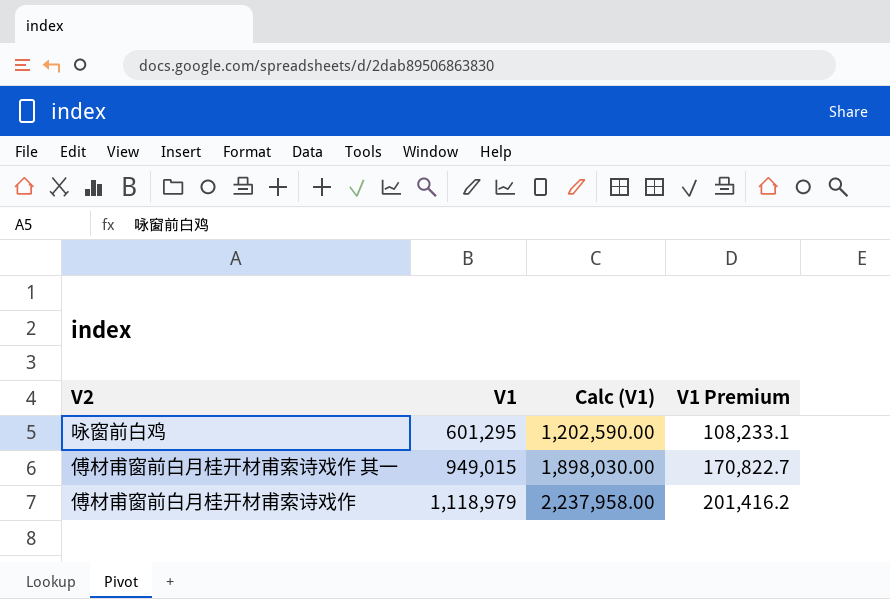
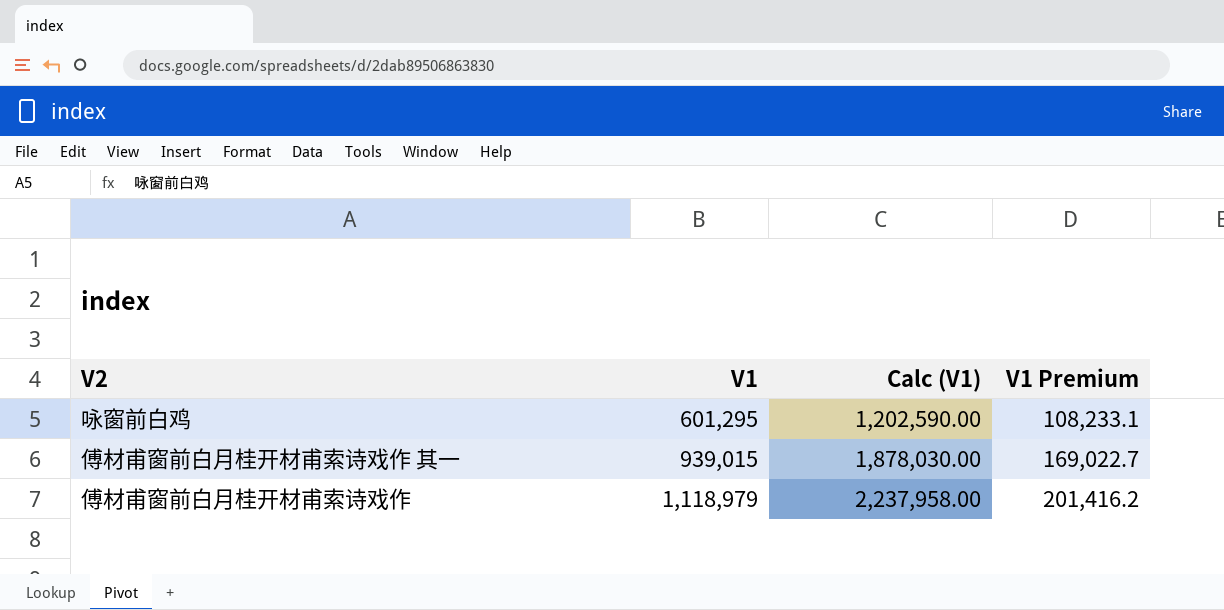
傅材甫窗前白月桂开材甫索诗戏作 其一 | V1: 949,015 -> 939,015
傅材甫窗前白月桂开材甫索诗戏作 其一 | Calc (V1): 1,898,030.00 -> 1,878,030.00
傅材甫窗前白月桂开材甫索诗戏作 其一 | V1 Premium: 170,822.7 -> 169,022.7

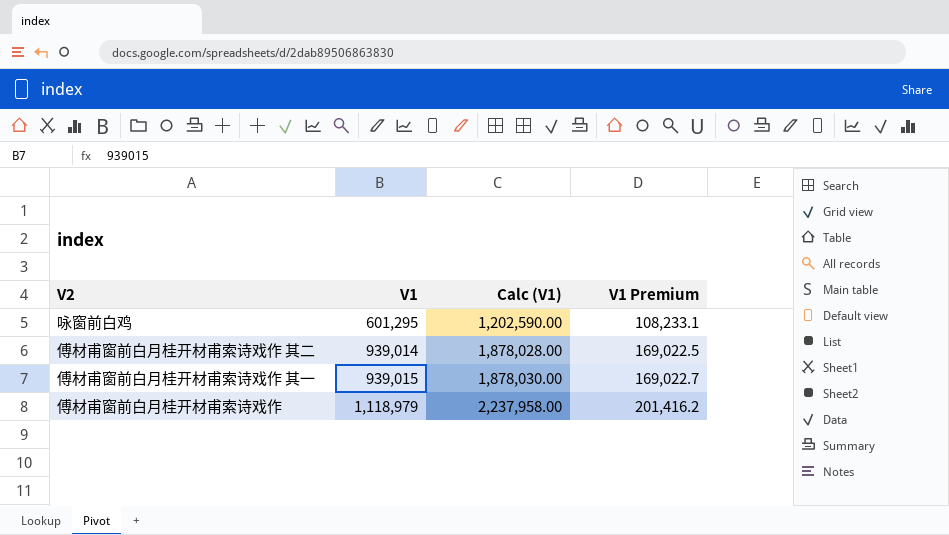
row 傅材甫窗前白月桂开材甫索诗戏作 其二: none -> 939,014 | 1,878,028.00 | 169,022.5

